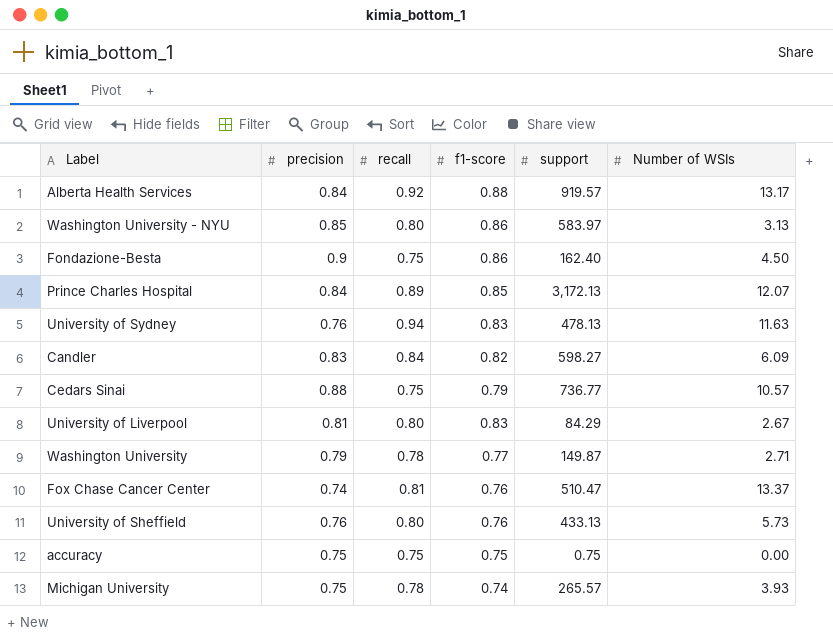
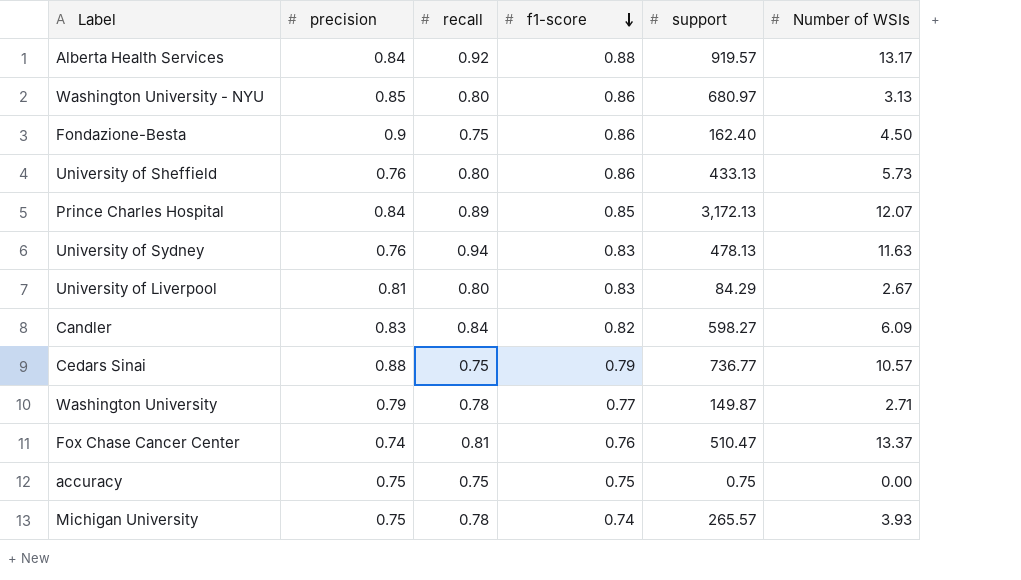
row order: none -> f1-score descending
Washington University - NYU | support: 583.97 -> 680.97
University of Sheffield | f1-score: 0.76 -> 0.86

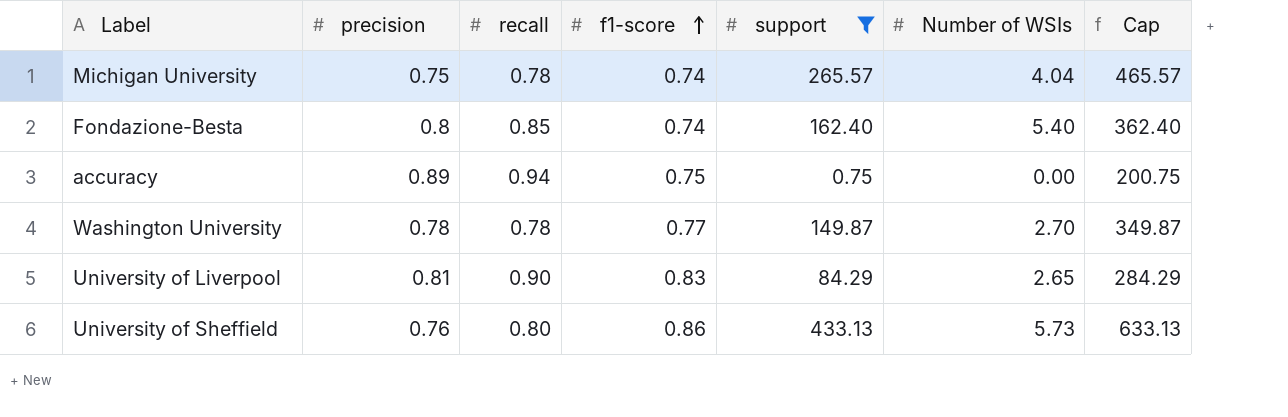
filter: none -> support <= 433.13
row order: f1-score descending -> f1-score ascending
column Cap | formula: none -> [support] + 200
Michigan University | Number of WSIs: 3.93 -> 4.04
Fondazione-Besta | precision: 0.9 -> 0.8
Fondazione-Besta | recall: 0.75 -> 0.85
Fondazione-Besta | f1-score: 0.86 -> 0.74
Fondazione-Besta | Number of WSIs: 4.50 -> 5.40
accuracy | precision: 0.75 -> 0.89
accuracy | recall: 0.75 -> 0.94
Washington University | precision: 0.79 -> 0.78
Washington University | Number of WSIs: 2.71 -> 2.70
University of Liverpool | recall: 0.80 -> 0.90
University of Liverpool | Number of WSIs: 2.67 -> 2.65

